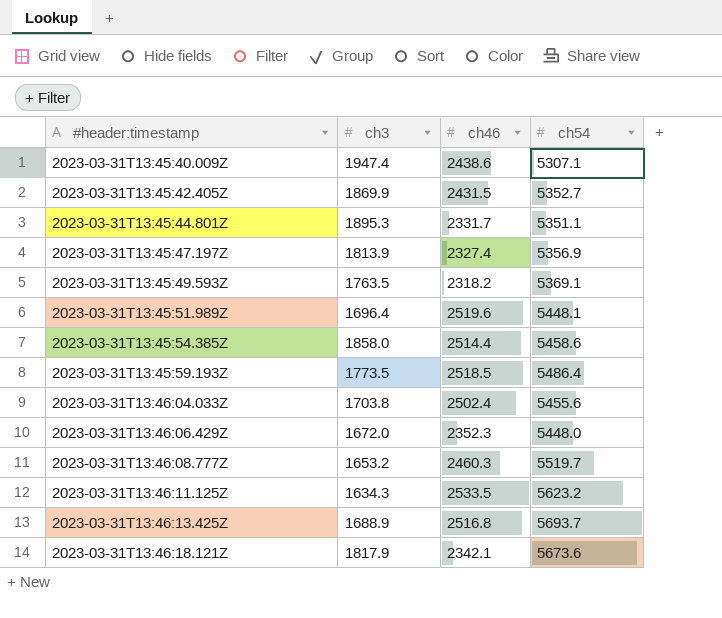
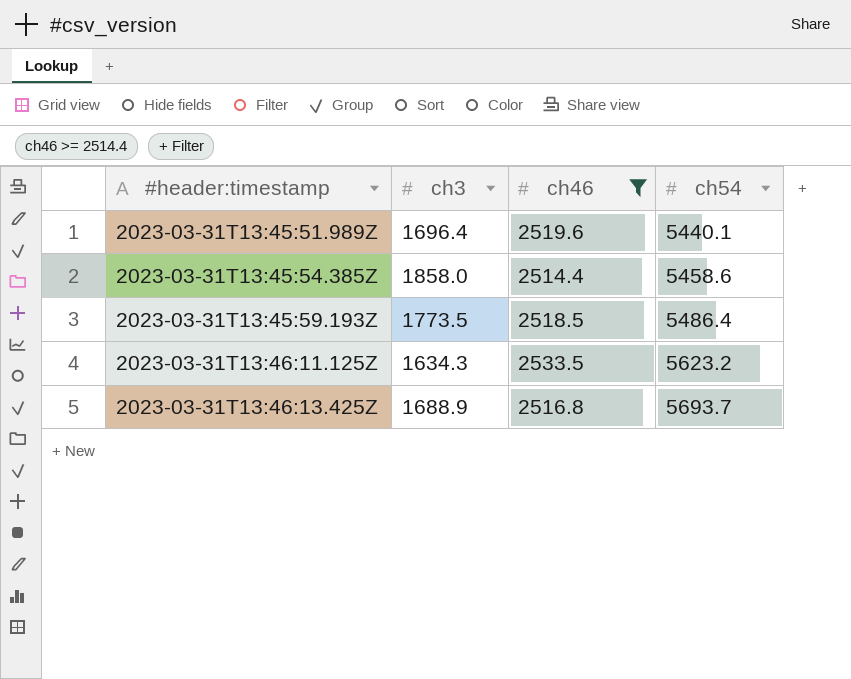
filter: none -> ch46 >= 2514.4
2023-03-31T13:45:51.989Z | ch54: 5448.1 -> 5440.1

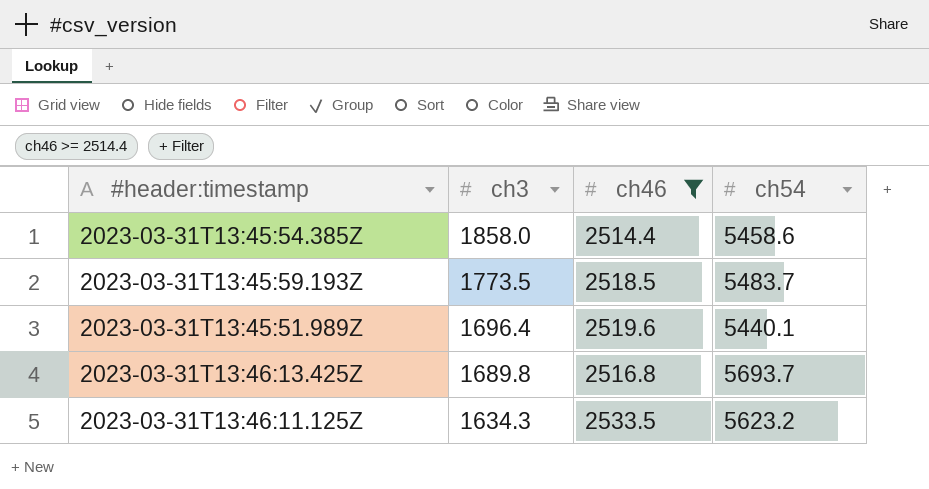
row order: #header:timestamp ascending -> ch3 descending
2023-03-31T13:45:59.193Z | ch54: 5486.4 -> 5483.7
2023-03-31T13:46:13.425Z | ch3: 1688.9 -> 1689.8

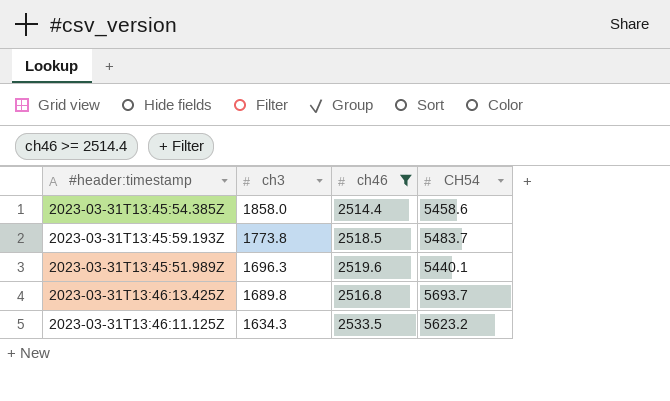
column name: ch54 -> CH54
2023-03-31T13:45:59.193Z | ch3: 1773.5 -> 1773.8
2023-03-31T13:45:51.989Z | ch3: 1696.4 -> 1696.3

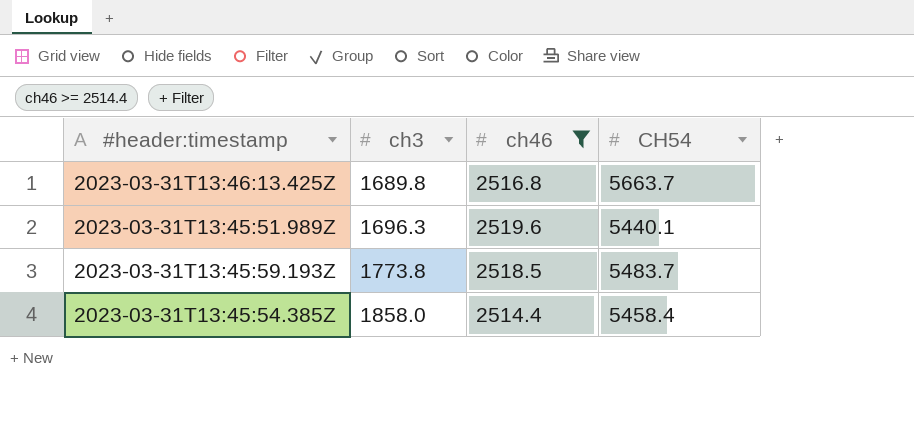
row order: ch3 descending -> ch3 ascending
row 2023-03-31T13:46:11.125Z: 1634.3 | 2533.5 | 5623.2 -> none
2023-03-31T13:46:13.425Z | CH54: 5693.7 -> 5663.7
2023-03-31T13:45:54.385Z | CH54: 5458.6 -> 5458.4

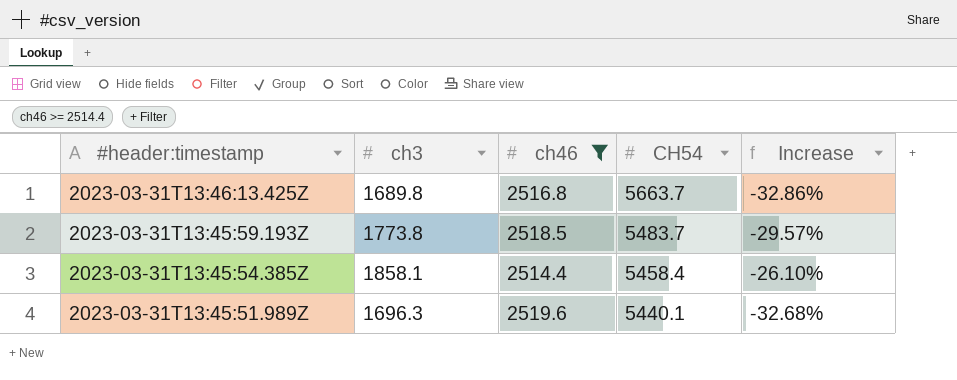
row order: ch3 ascending -> #header:timestamp descending
column Increase | formula: none -> ([ch3] - [ch46]) / [ch46]
2023-03-31T13:45:54.385Z | ch3: 1858.0 -> 1858.1

